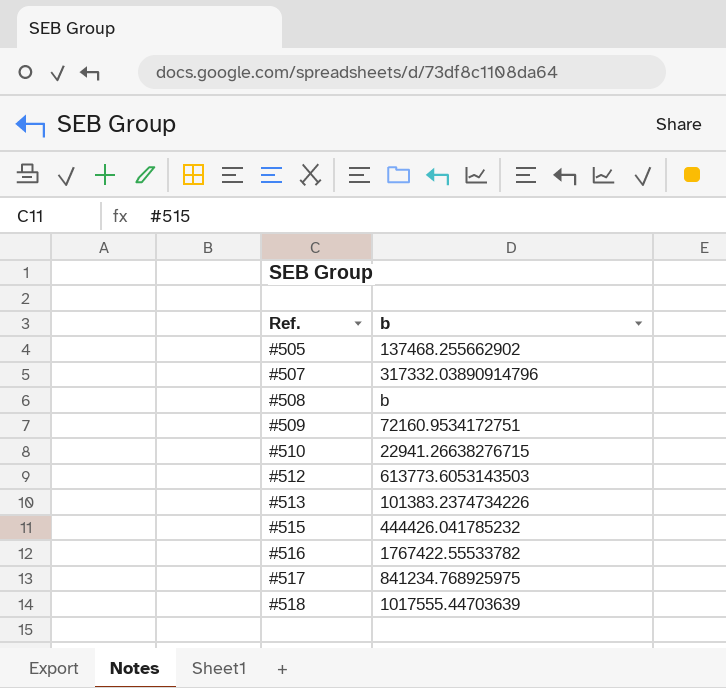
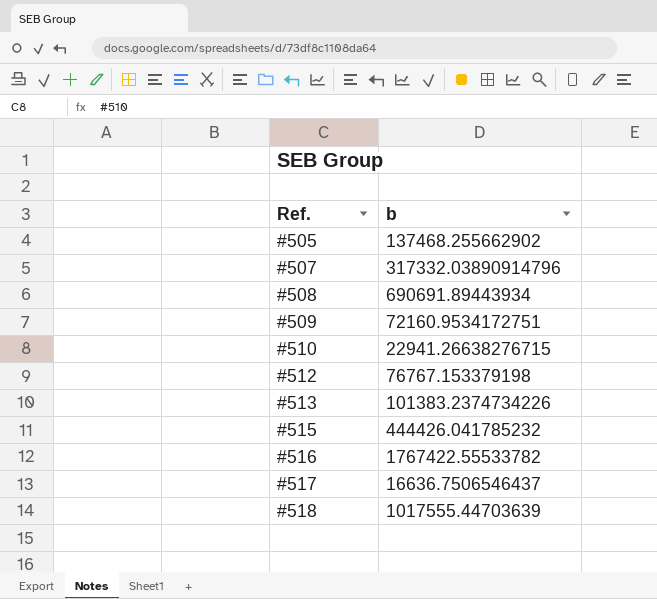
#508 | b: b -> 690691.89443934
#512 | b: 613773.6053143503 -> 76767.153379198
#517 | b: 841234.768925975 -> 16636.7506546437

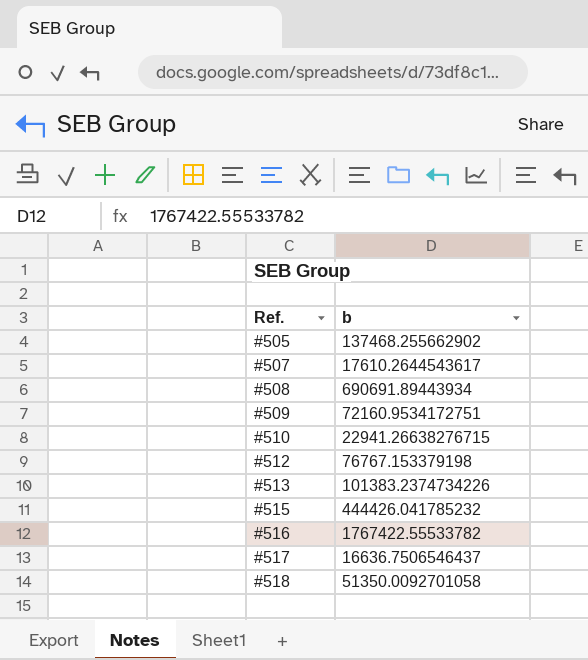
#507 | b: 317332.03890914796 -> 17610.2644543617
#518 | b: 1017555.44703639 -> 51350.0092701058

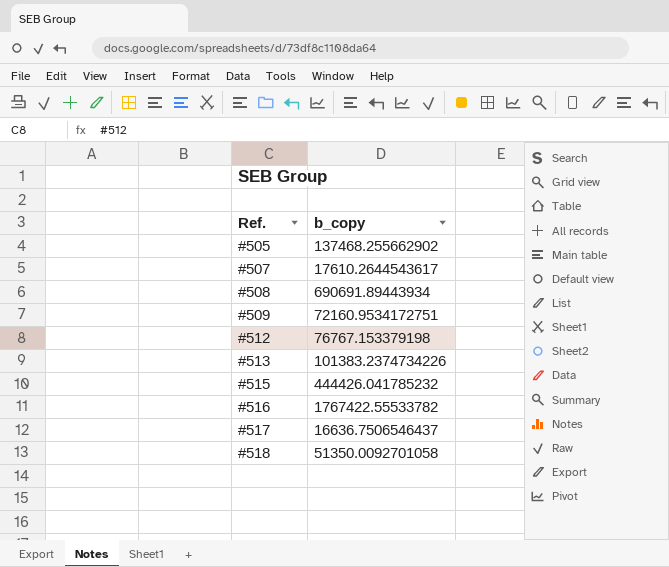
column name: b -> b_copy
row #510: 22941.26638276715 -> none

